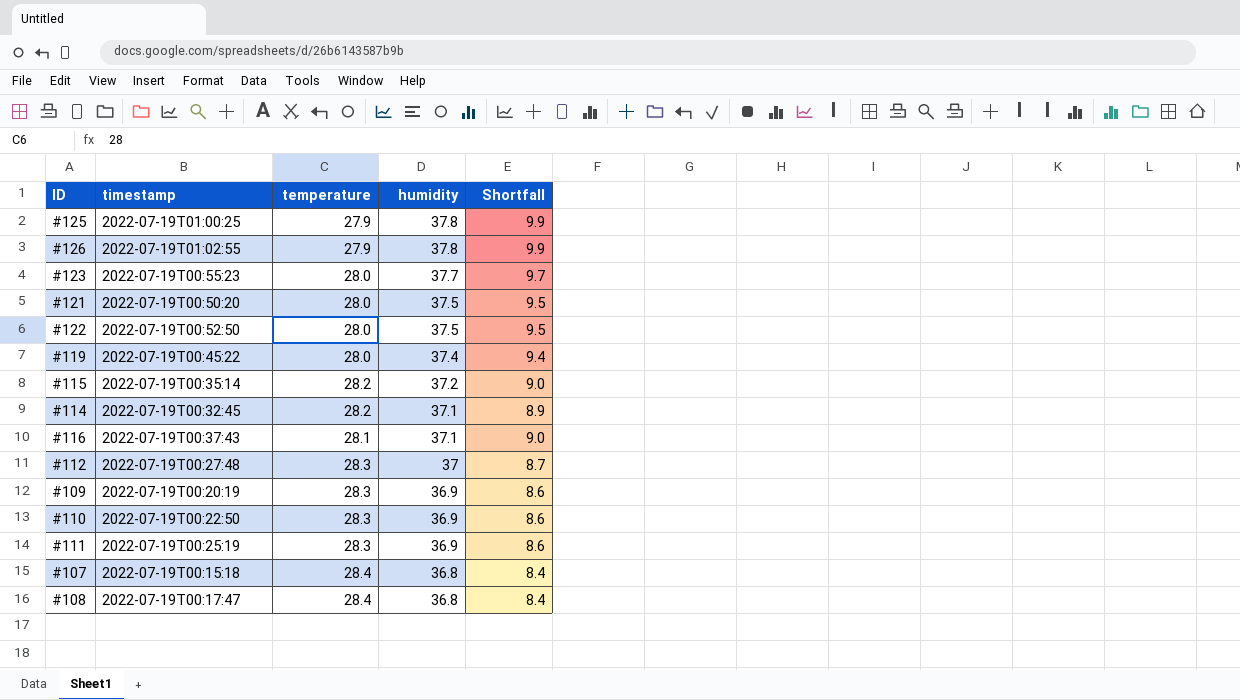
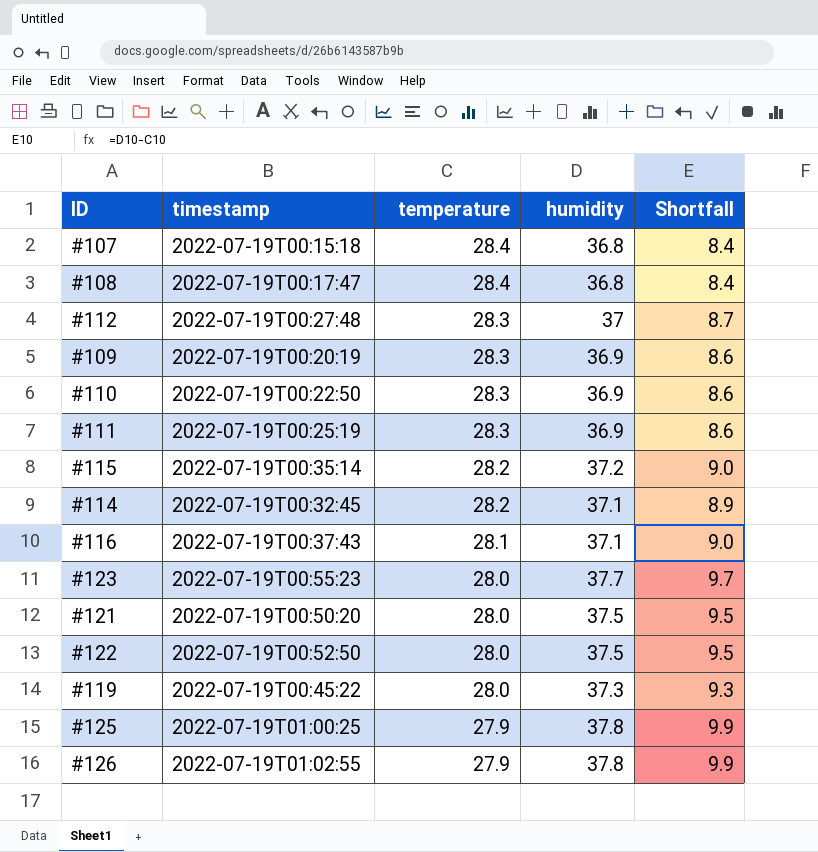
row order: humidity descending -> temperature descending
#119 | humidity: 37.4 -> 37.3
#119 | Shortfall: 9.4 -> 9.3

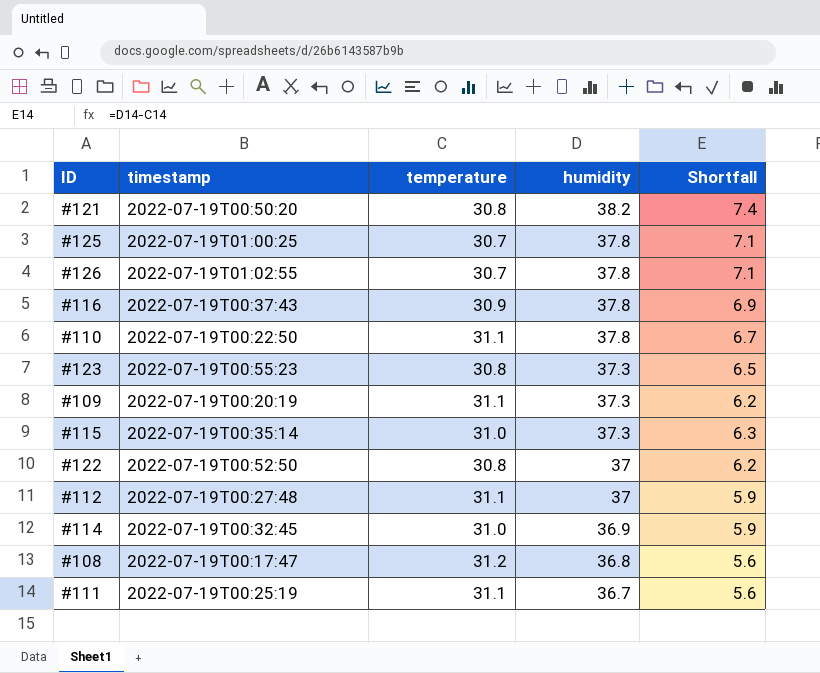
row order: temperature descending -> humidity descending
row #107: 2022-07-19T00:15:18 | 28.4 | 36.8 | 8.4 -> none
row #119: 2022-07-19T00:45:22 | 28.0 | 37.3 | 9.3 -> none
#121 | temperature: 28.0 -> 30.8
#121 | humidity: 37.5 -> 38.2
#121 | Shortfall: 9.5 -> 7.4
#125 | temperature: 27.9 -> 30.7
#125 | Shortfall: 9.9 -> 7.1
#126 | temperature: 27.9 -> 30.7
#126 | Shortfall: 9.9 -> 7.1
#116 | temperature: 28.1 -> 30.9
#116 | humidity: 37.1 -> 37.8
#116 | Shortfall: 9.0 -> 6.9
#110 | temperature: 28.3 -> 31.1
#110 | humidity: 36.9 -> 37.8
#110 | Shortfall: 8.6 -> 6.7
#123 | temperature: 28.0 -> 30.8
#123 | humidity: 37.7 -> 37.3
#123 | Shortfall: 9.7 -> 6.5
#109 | temperature: 28.3 -> 31.1
#109 | humidity: 36.9 -> 37.3
#109 | Shortfall: 8.6 -> 6.2
#115 | temperature: 28.2 -> 31.0
#115 | humidity: 37.2 -> 37.3
#115 | Shortfall: 9.0 -> 6.3
#122 | temperature: 28.0 -> 30.8
#122 | humidity: 37.5 -> 37
#122 | Shortfall: 9.5 -> 6.2
#112 | temperature: 28.3 -> 31.1
#112 | Shortfall: 8.7 -> 5.9
#114 | temperature: 28.2 -> 31.0
#114 | humidity: 37.1 -> 36.9
#114 | Shortfall: 8.9 -> 5.9
#108 | temperature: 28.4 -> 31.2
#108 | Shortfall: 8.4 -> 5.6
#111 | temperature: 28.3 -> 31.1
#111 | humidity: 36.9 -> 36.7
#111 | Shortfall: 8.6 -> 5.6

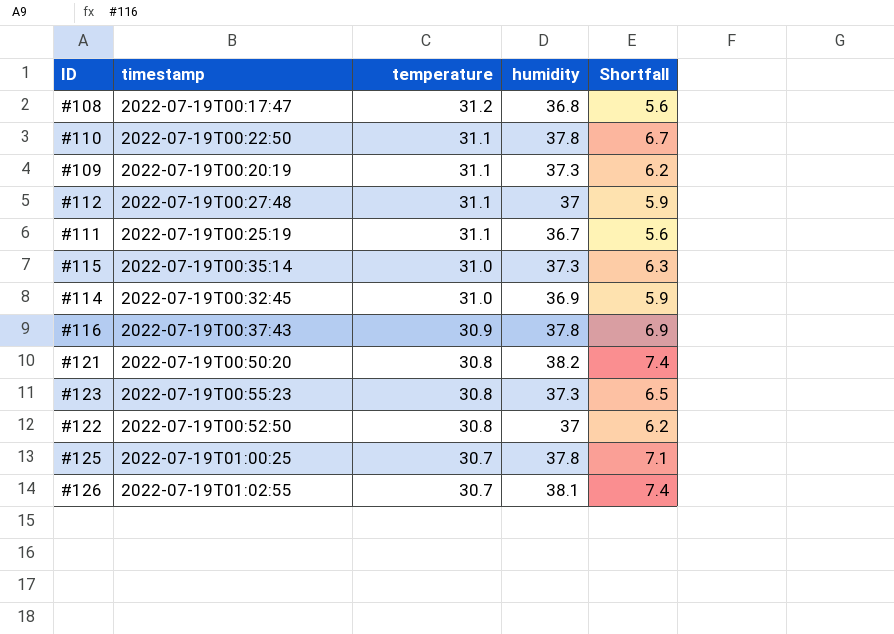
row order: humidity descending -> temperature descending
#126 | humidity: 37.8 -> 38.1
#126 | Shortfall: 7.1 -> 7.4

